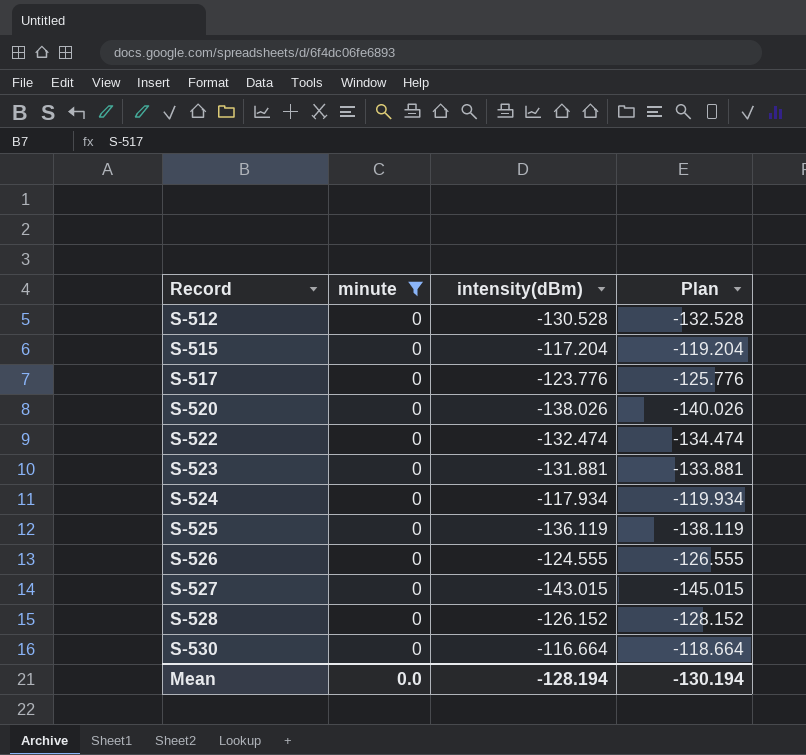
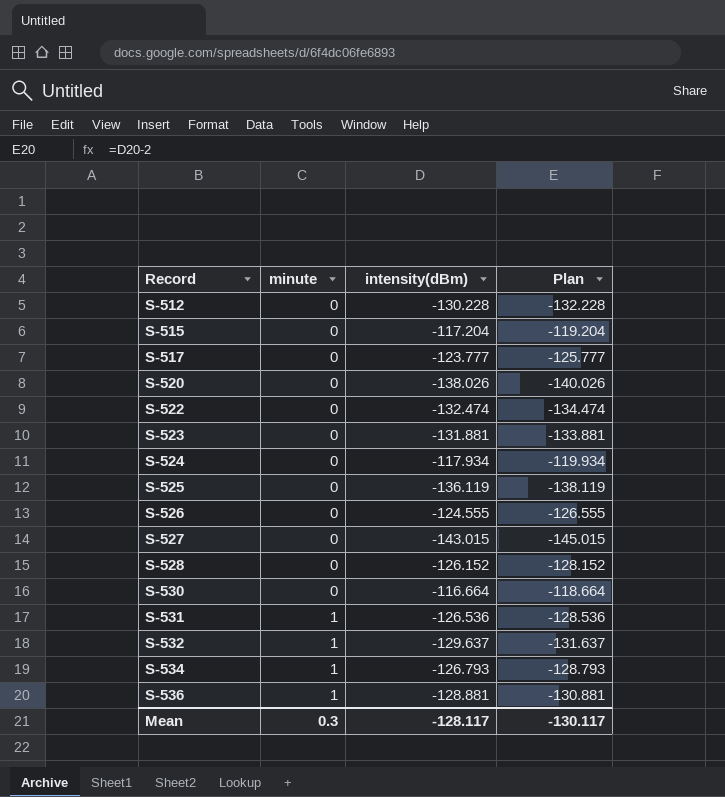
filter: minute = 0 -> none
S-512 | intensity(dBm): -130.528 -> -130.228
S-512 | Plan: -132.528 -> -132.228
S-517 | intensity(dBm): -123.776 -> -123.777
S-517 | Plan: -125.776 -> -125.777
Mean | minute: 0.0 -> 0.3
Mean | intensity(dBm): -128.194 -> -128.117
Mean | Plan: -130.194 -> -130.117

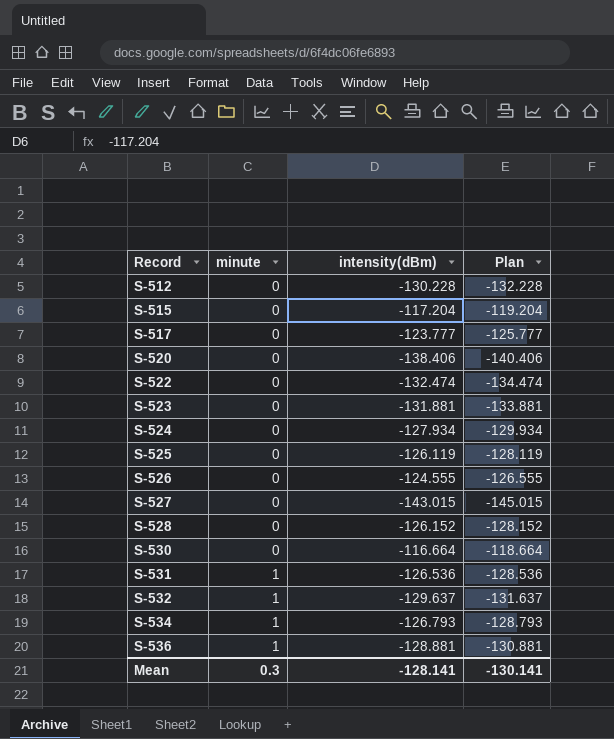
S-520 | intensity(dBm): -138.026 -> -138.406
S-520 | Plan: -140.026 -> -140.406
S-524 | intensity(dBm): -117.934 -> -127.934
S-524 | Plan: -119.934 -> -129.934
S-525 | intensity(dBm): -136.119 -> -126.119
S-525 | Plan: -138.119 -> -128.119
Mean | intensity(dBm): -128.117 -> -128.141
Mean | Plan: -130.117 -> -130.141

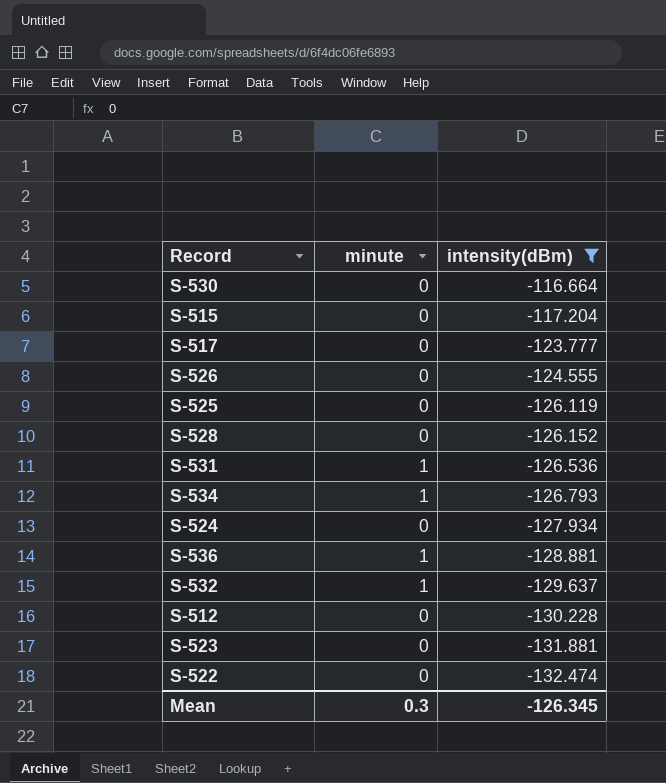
filter: none -> intensity(dBm) >= -132.474
row order: Record ascending -> intensity(dBm) descending
column Plan | formula: [intensity(dBm)] - 2 -> none
Mean | intensity(dBm): -128.141 -> -126.345

